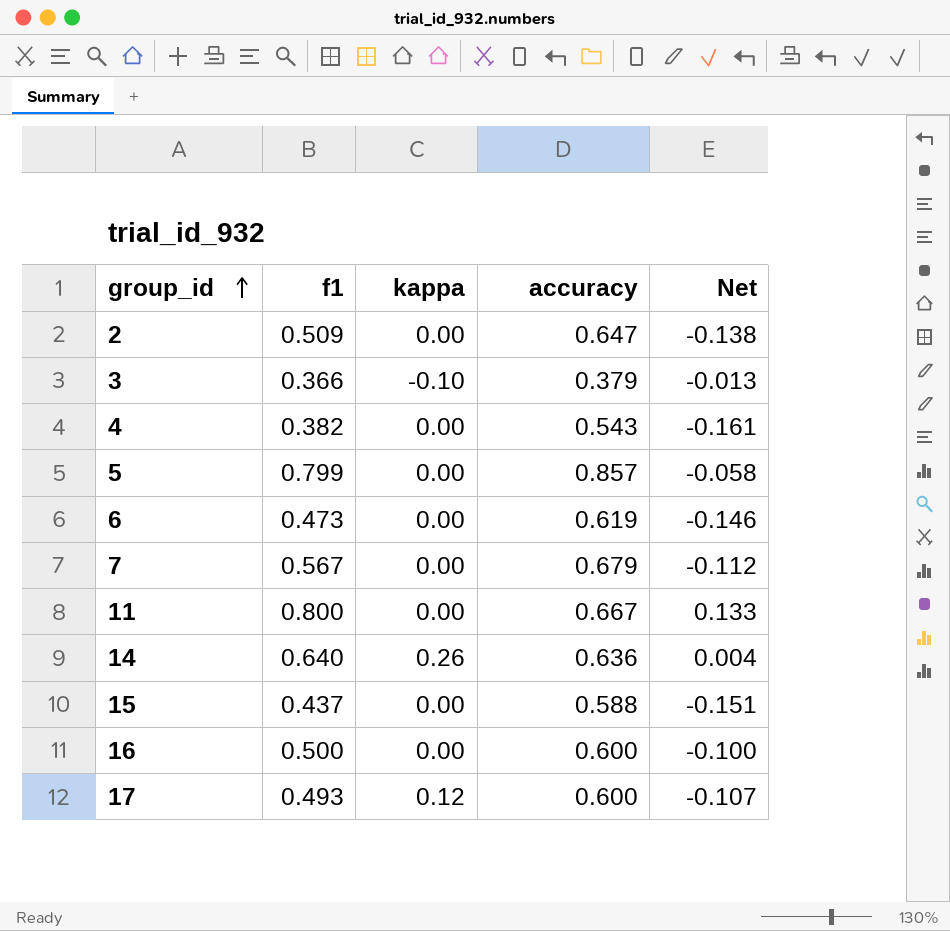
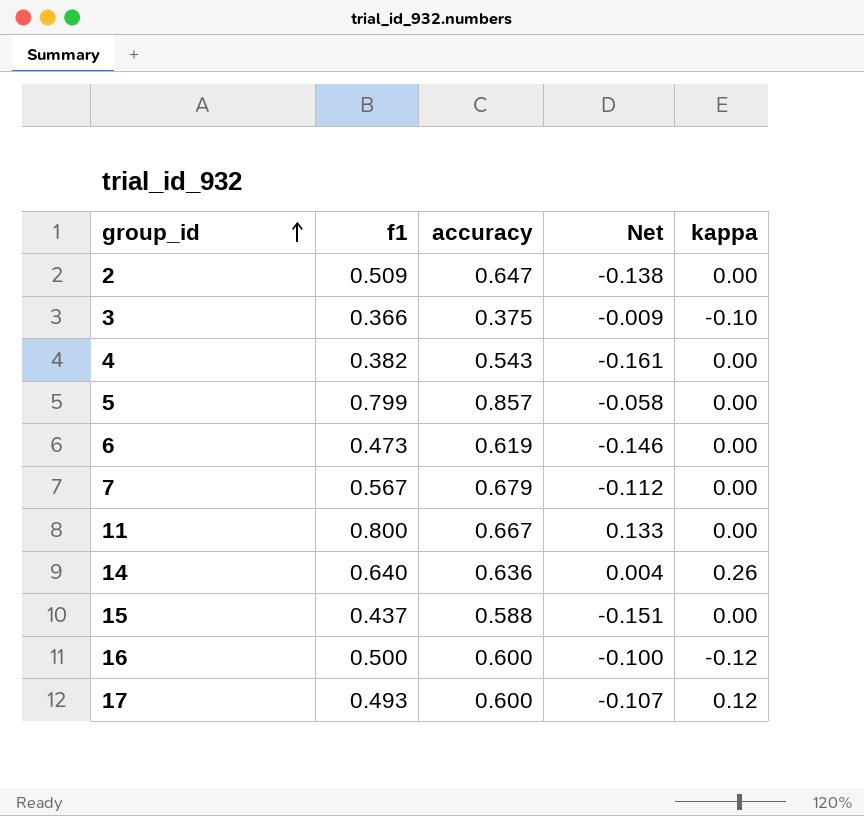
column kappa | position: 3 -> 5
3 | accuracy: 0.379 -> 0.375
3 | Net: -0.013 -> -0.009
16 | kappa: 0.00 -> -0.12

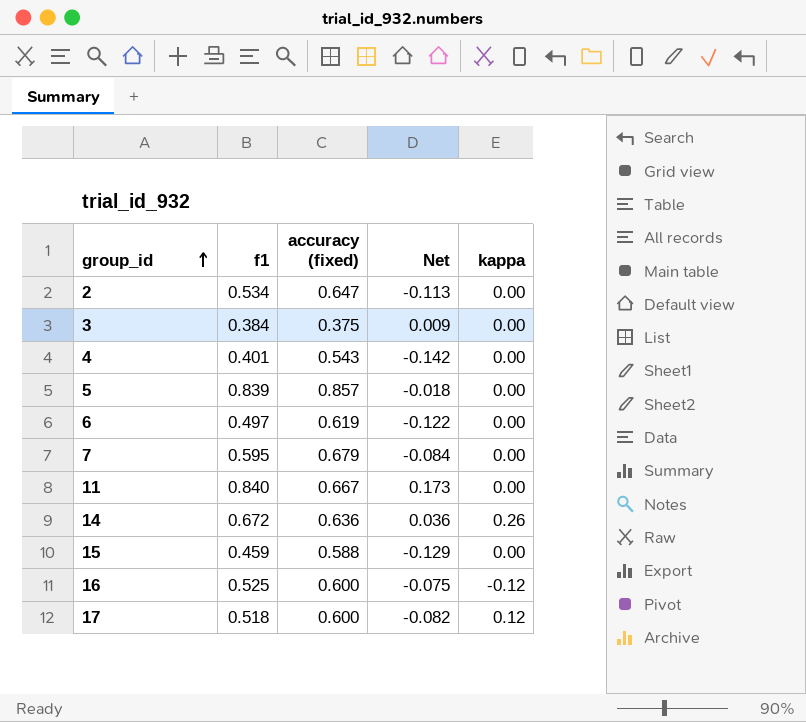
column name: accuracy -> accuracy (fixed)
2 | f1: 0.509 -> 0.534
2 | Net: -0.138 -> -0.113
3 | f1: 0.366 -> 0.384
3 | Net: -0.009 -> 0.009
3 | kappa: -0.10 -> 0.00
4 | f1: 0.382 -> 0.401
4 | Net: -0.161 -> -0.142
5 | f1: 0.799 -> 0.839
5 | Net: -0.058 -> -0.018
6 | f1: 0.473 -> 0.497
6 | Net: -0.146 -> -0.122
7 | f1: 0.567 -> 0.595
7 | Net: -0.112 -> -0.084
11 | f1: 0.800 -> 0.840
11 | Net: 0.133 -> 0.173
14 | f1: 0.640 -> 0.672
14 | Net: 0.004 -> 0.036
15 | f1: 0.437 -> 0.459
15 | Net: -0.151 -> -0.129
16 | f1: 0.500 -> 0.525
16 | Net: -0.100 -> -0.075
17 | f1: 0.493 -> 0.518
17 | Net: -0.107 -> -0.082

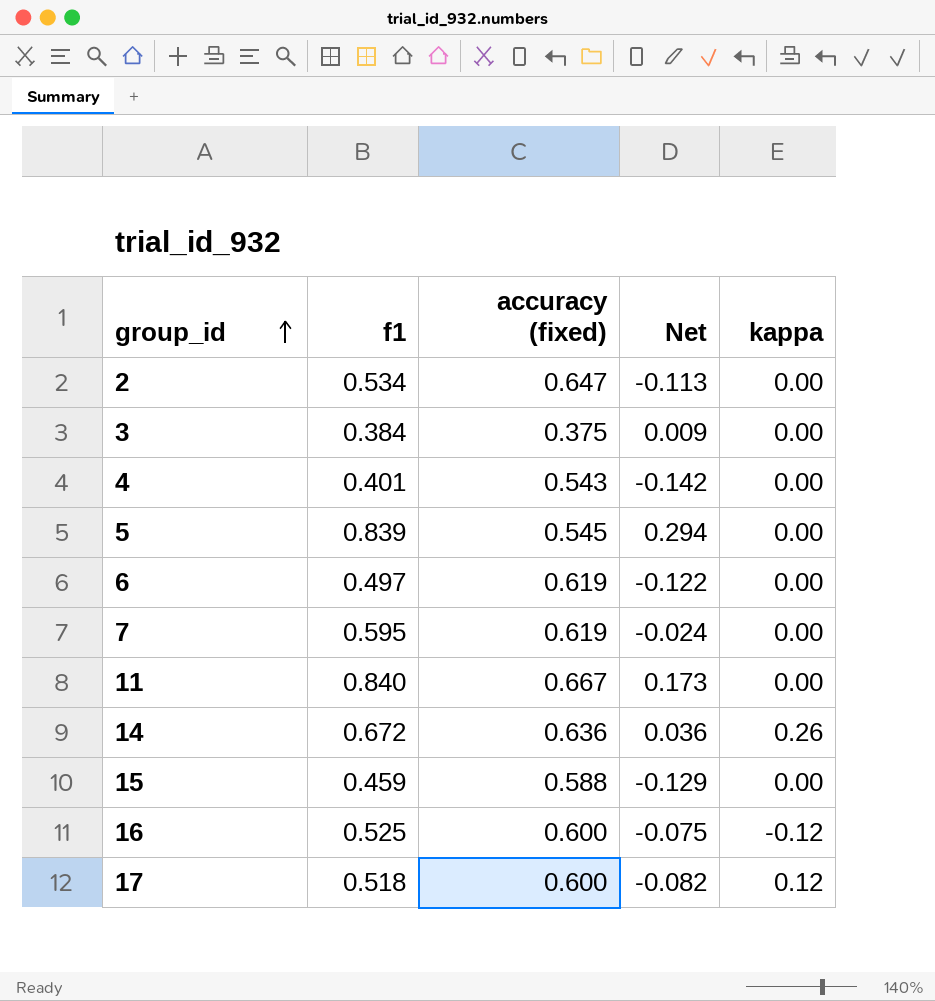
5 | accuracy (fixed): 0.857 -> 0.545
5 | Net: -0.018 -> 0.294
7 | accuracy (fixed): 0.679 -> 0.619
7 | Net: -0.084 -> -0.024

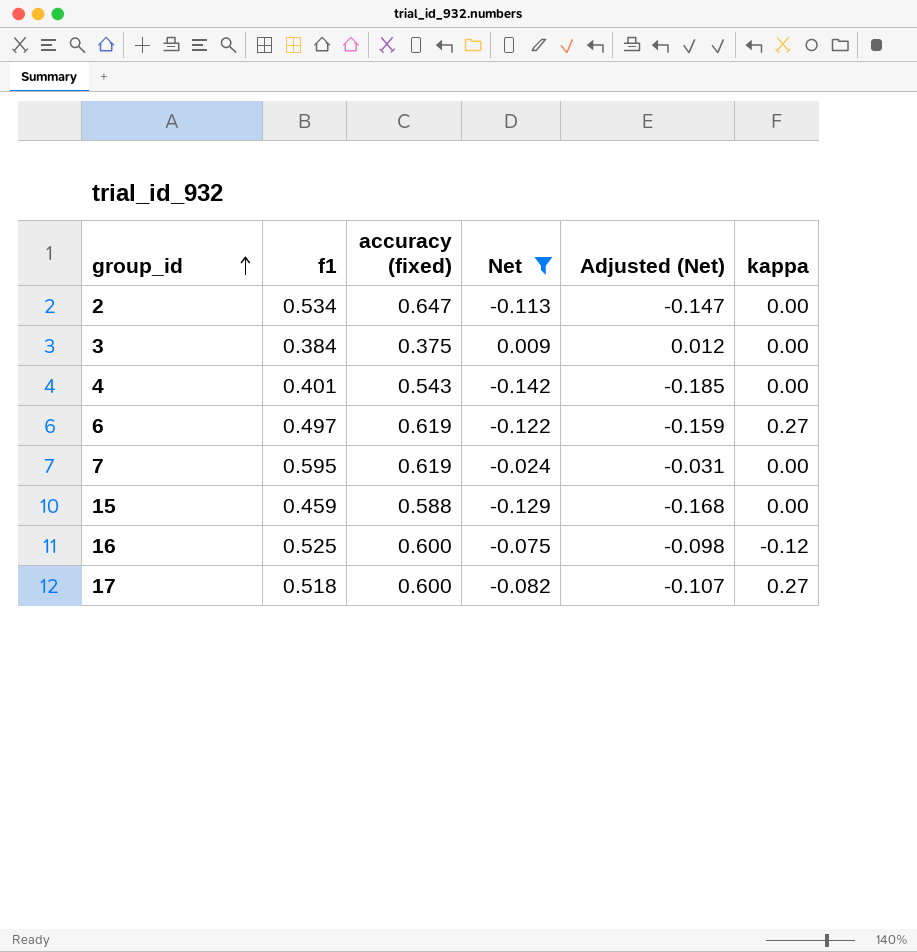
filter: none -> Net <= 0.009
column Adjusted (Net) | formula: none -> [Net] * 1.3
6 | kappa: 0.00 -> 0.27
17 | kappa: 0.12 -> 0.27

